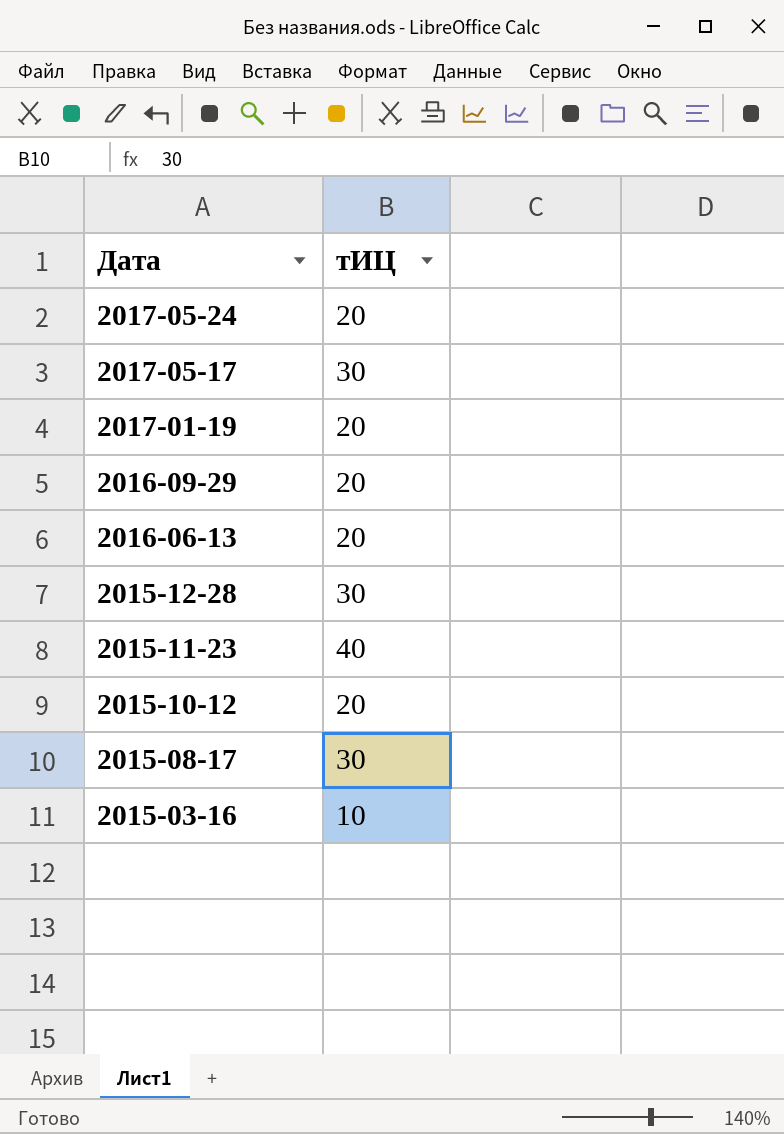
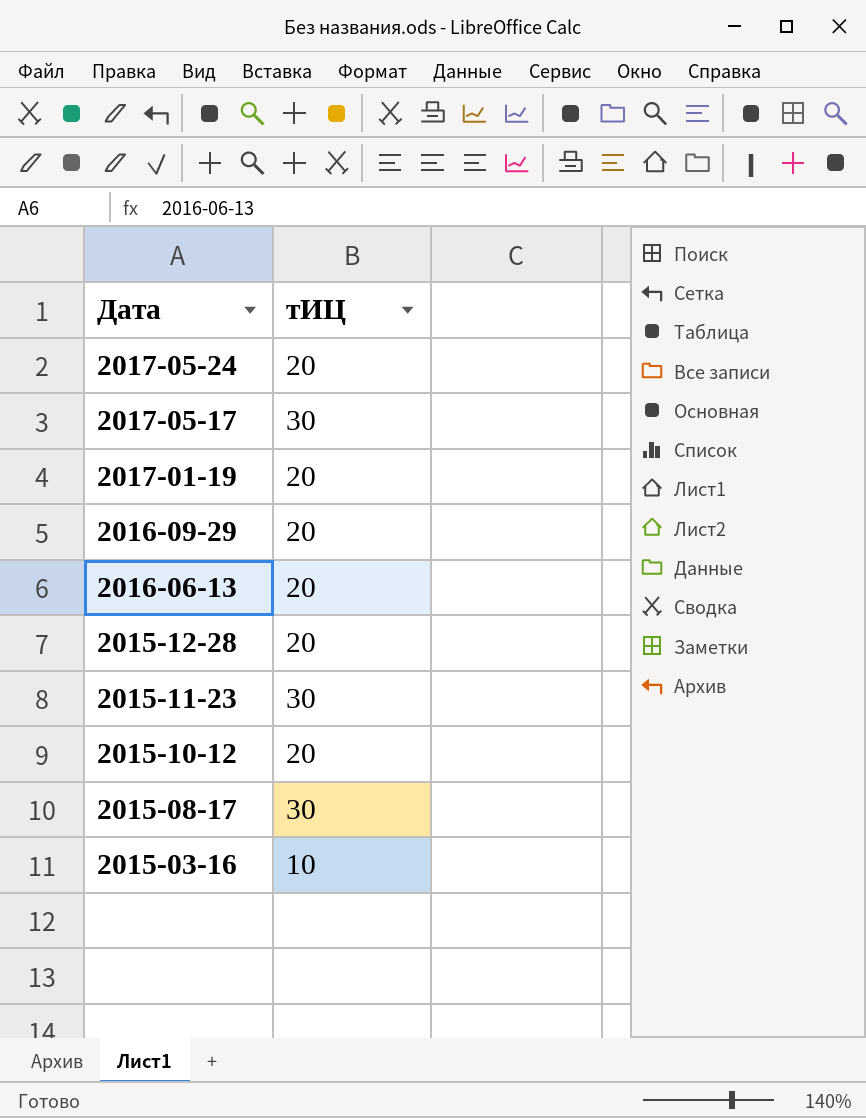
2015-12-28 | тИЦ: 30 -> 20
2015-11-23 | тИЦ: 40 -> 30

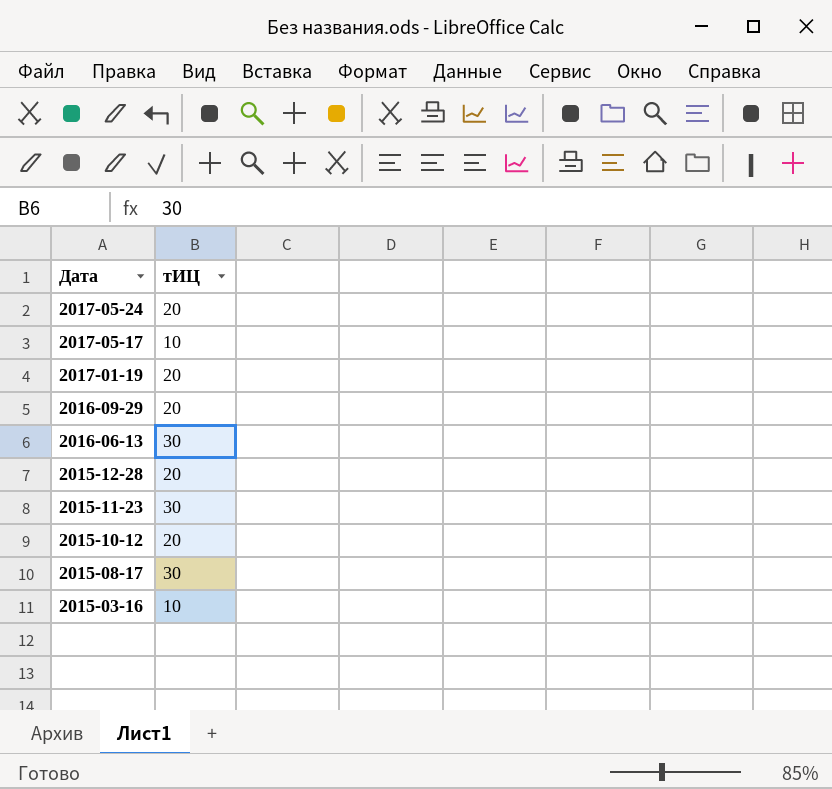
2017-05-17 | тИЦ: 30 -> 10
2016-06-13 | тИЦ: 20 -> 30

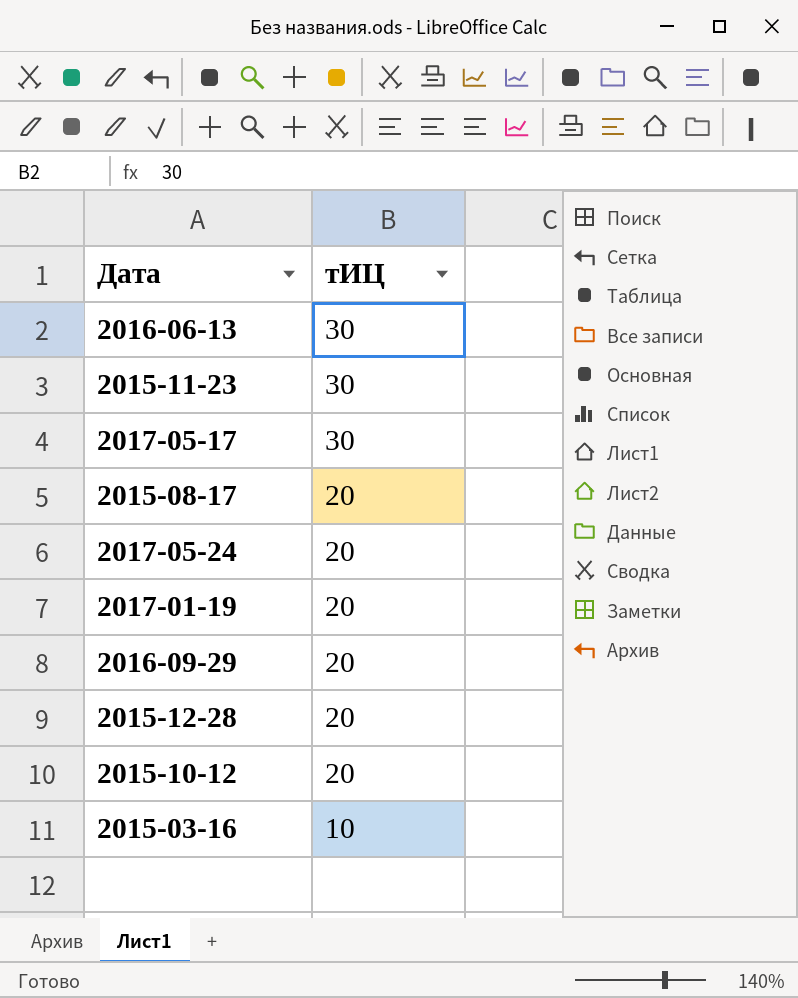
row order: Дата descending -> тИЦ descending
2017-05-17 | тИЦ: 10 -> 30
2015-08-17 | тИЦ: 30 -> 20

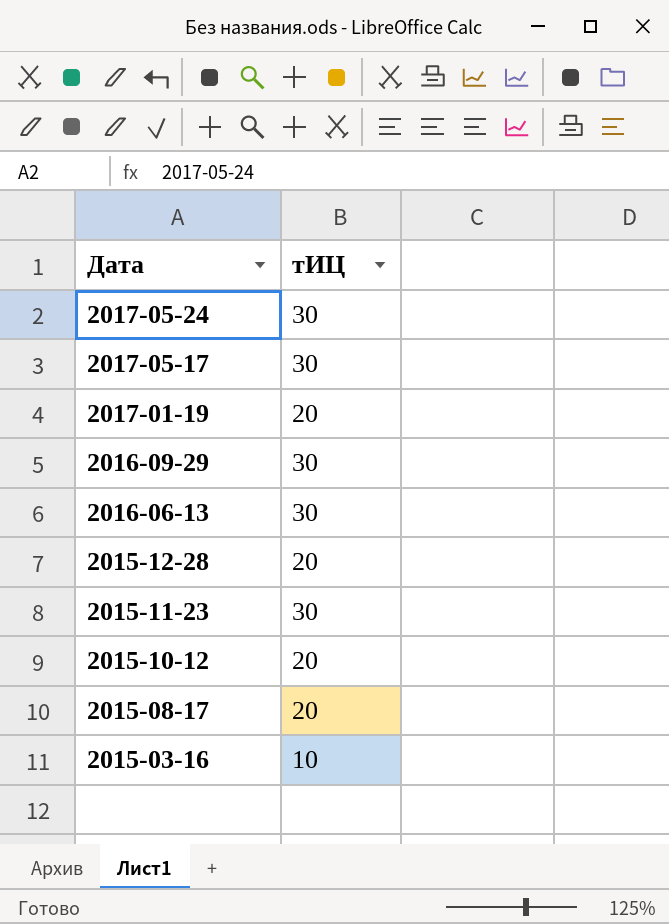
row order: тИЦ descending -> Дата descending
2017-05-24 | тИЦ: 20 -> 30
2016-09-29 | тИЦ: 20 -> 30

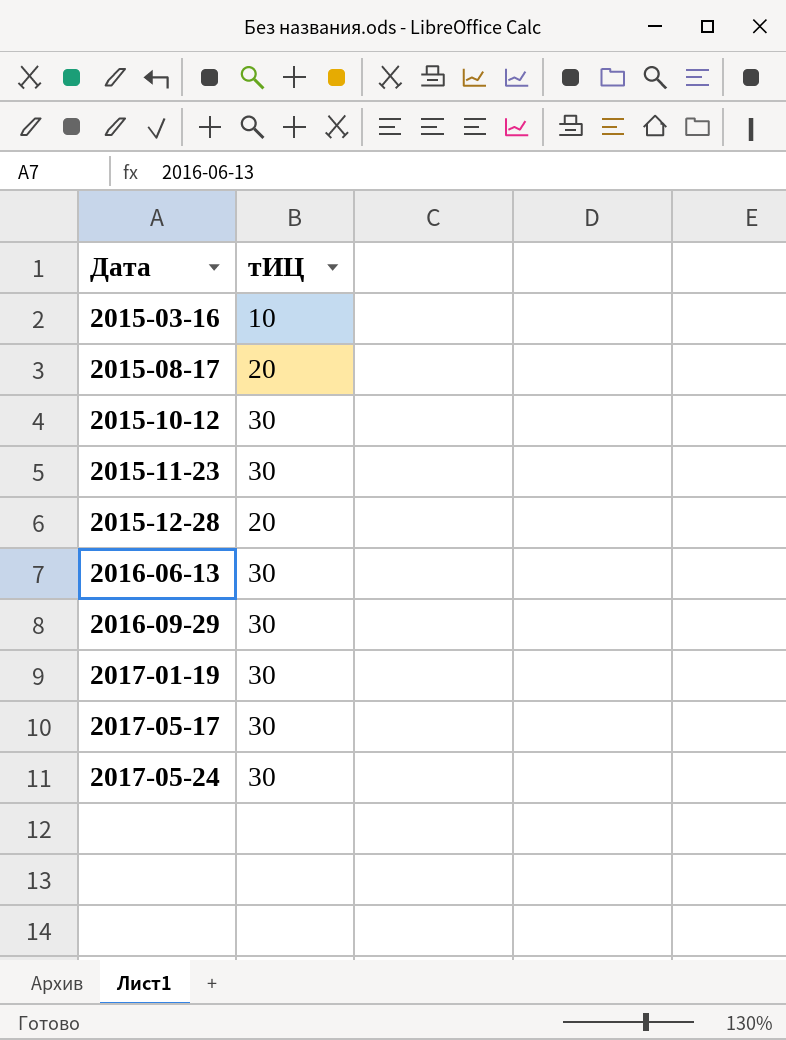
row order: Дата descending -> Дата ascending
2015-10-12 | тИЦ: 20 -> 30
2017-01-19 | тИЦ: 20 -> 30

